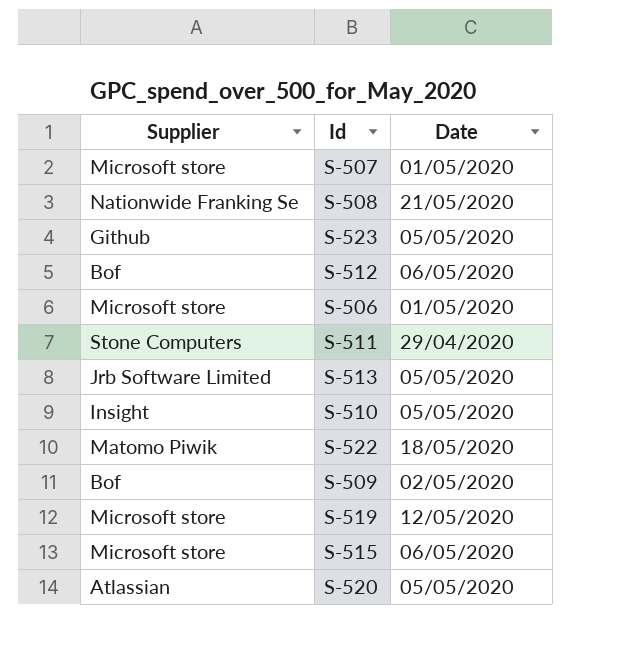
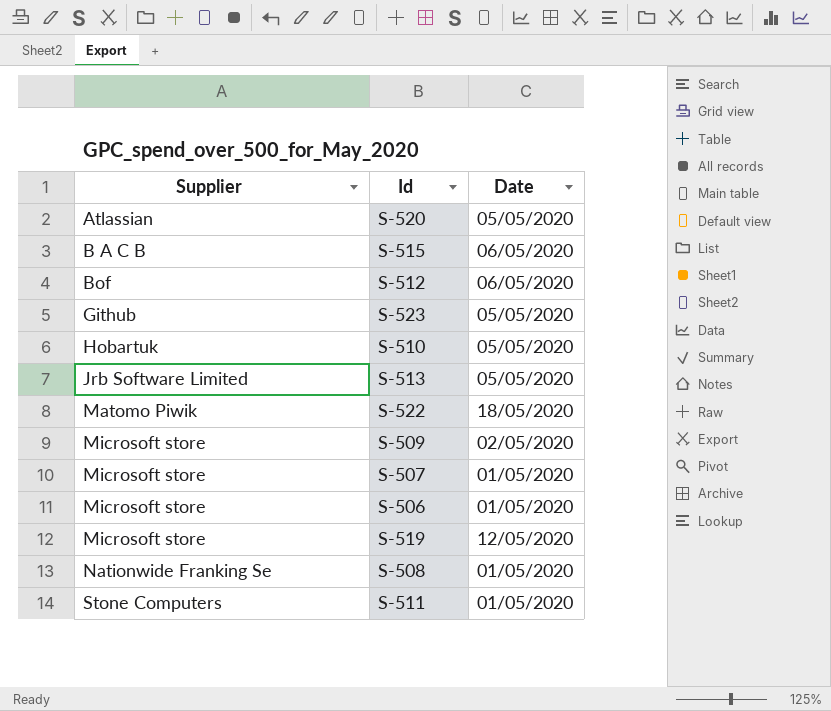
row order: none -> Supplier ascending
S-515 | Supplier: Microsoft store -> B A C B
S-510 | Supplier: Insight -> Hobartuk
S-509 | Supplier: Bof -> Microsoft store
S-508 | Date: 21/05/2020 -> 01/05/2020
S-511 | Date: 29/04/2020 -> 01/05/2020

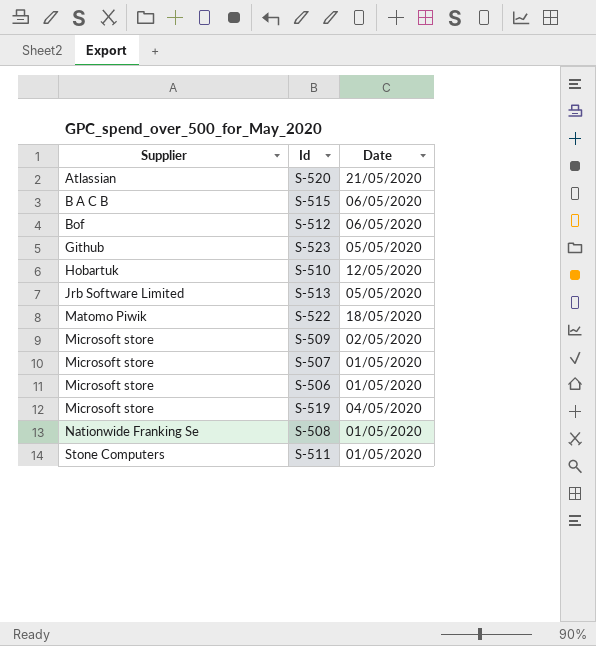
S-520 | Date: 05/05/2020 -> 21/05/2020
S-510 | Date: 05/05/2020 -> 12/05/2020
S-519 | Date: 12/05/2020 -> 04/05/2020

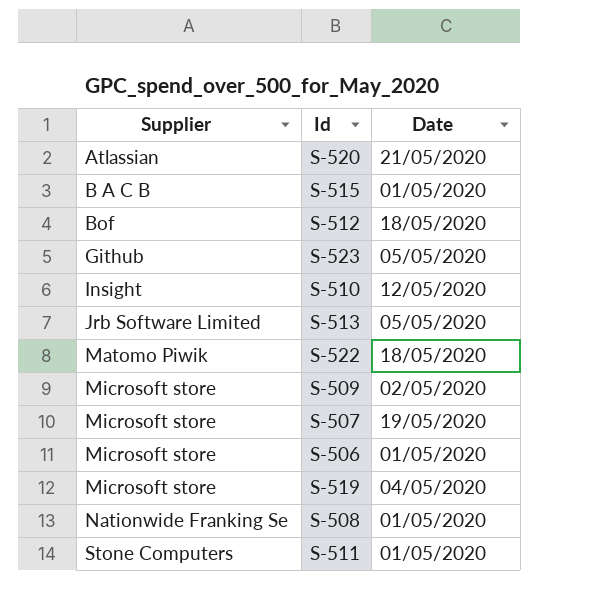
S-515 | Date: 06/05/2020 -> 01/05/2020
S-512 | Date: 06/05/2020 -> 18/05/2020
S-510 | Supplier: Hobartuk -> Insight
S-507 | Date: 01/05/2020 -> 19/05/2020

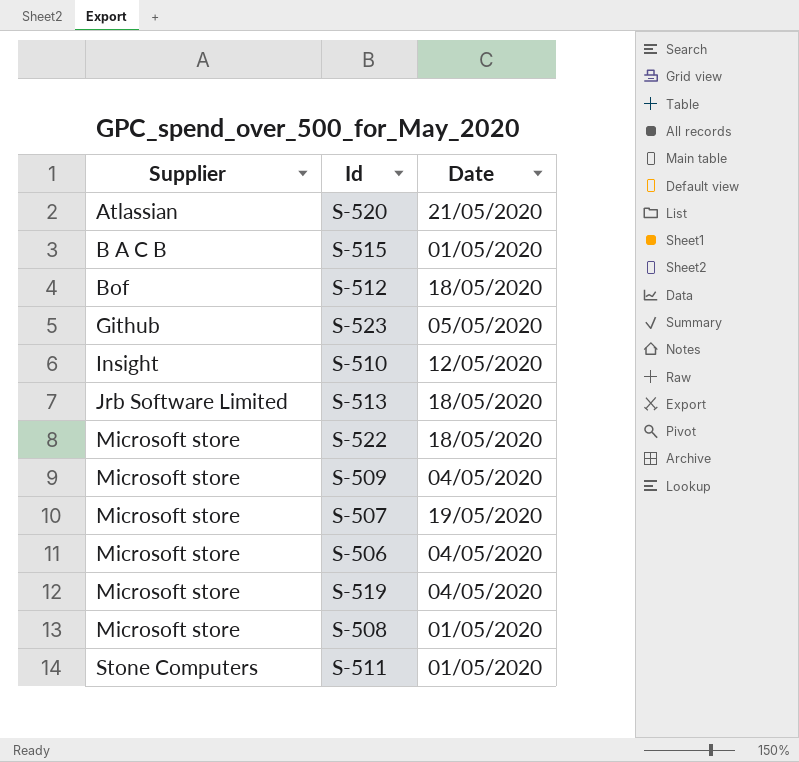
S-513 | Date: 05/05/2020 -> 18/05/2020
S-522 | Supplier: Matomo Piwik -> Microsoft store
S-509 | Date: 02/05/2020 -> 04/05/2020
S-506 | Date: 01/05/2020 -> 04/05/2020
S-508 | Supplier: Nationwide Franking Se -> Microsoft store

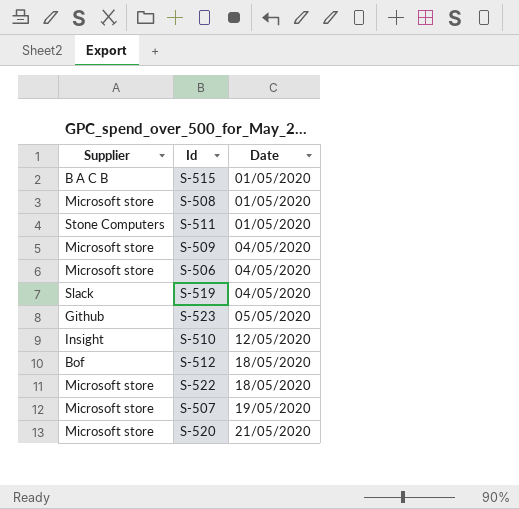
row order: Supplier ascending -> Date ascending
row S-513: Jrb Software Limited | 18/05/2020 -> none
S-519 | Supplier: Microsoft store -> Slack
S-520 | Supplier: Atlassian -> Microsoft store

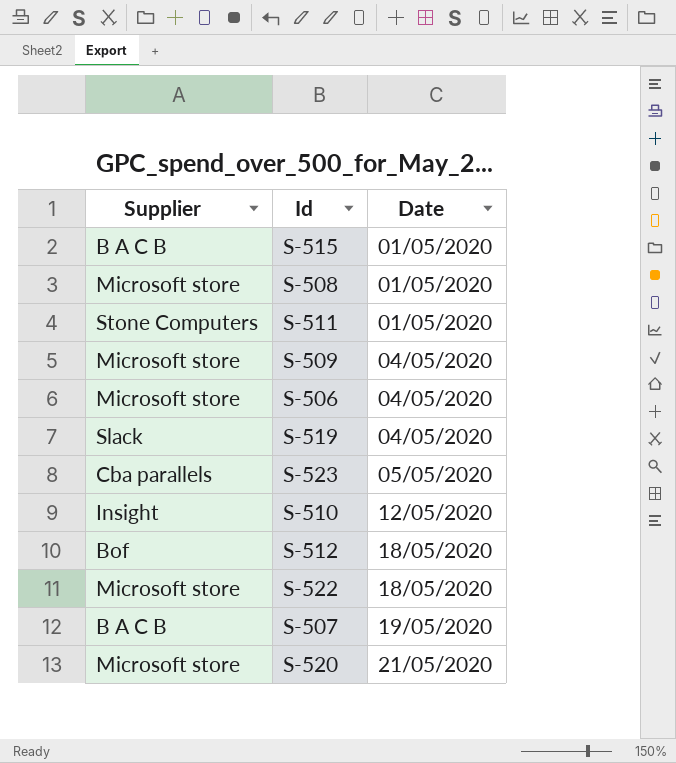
S-523 | Supplier: Github -> Cba parallels
S-507 | Supplier: Microsoft store -> B A C B

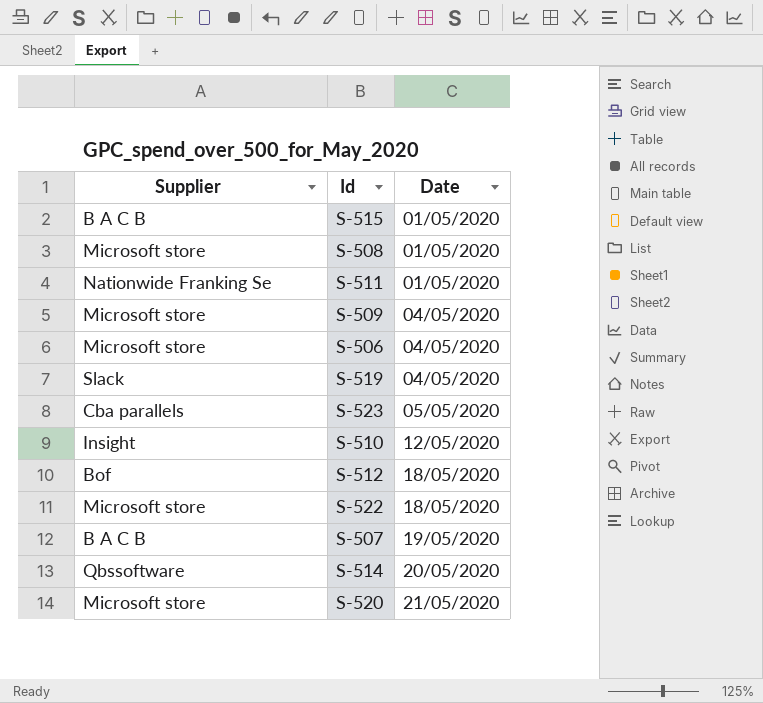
S-511 | Supplier: Stone Computers -> Nationwide Franking Se
row S-514: none -> Qbssoftware | 20/05/2020

